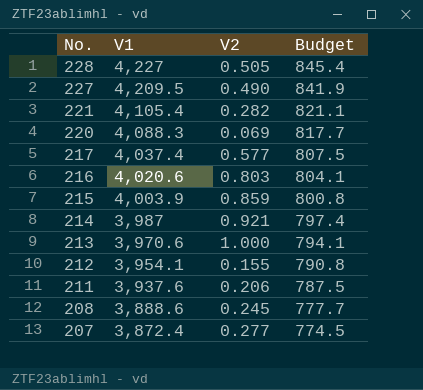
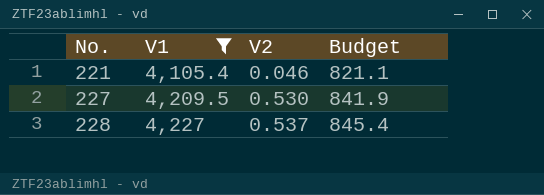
filter: none -> V1 >= 4,105.4
row order: No. descending -> No. ascending
221 | V2: 0.282 -> 0.046
227 | V2: 0.490 -> 0.530
228 | V2: 0.505 -> 0.537

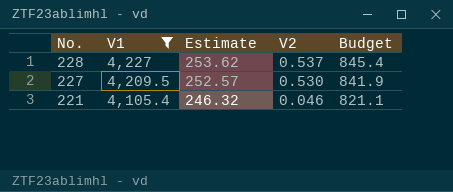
row order: No. ascending -> No. descending
column Estimate | formula: none -> [V1] * 0.06

